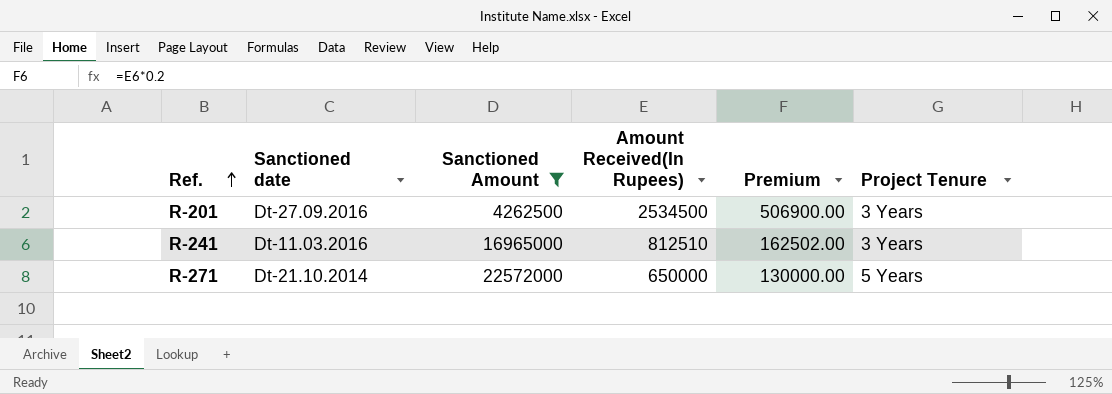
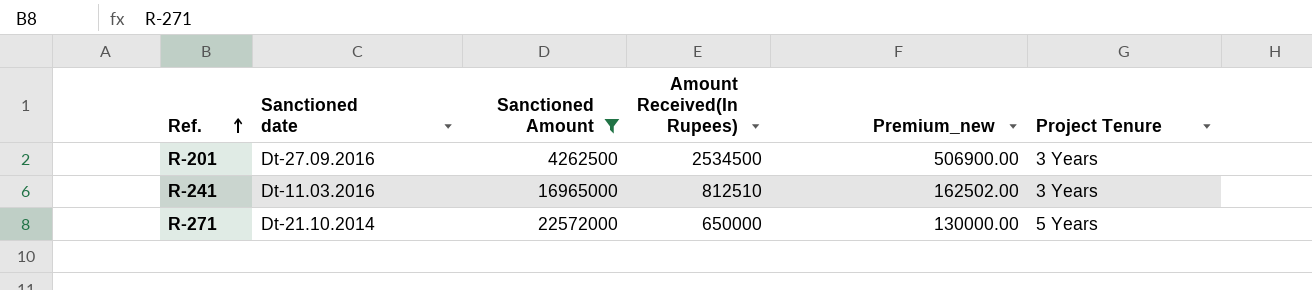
column name: Premium -> Premium_new

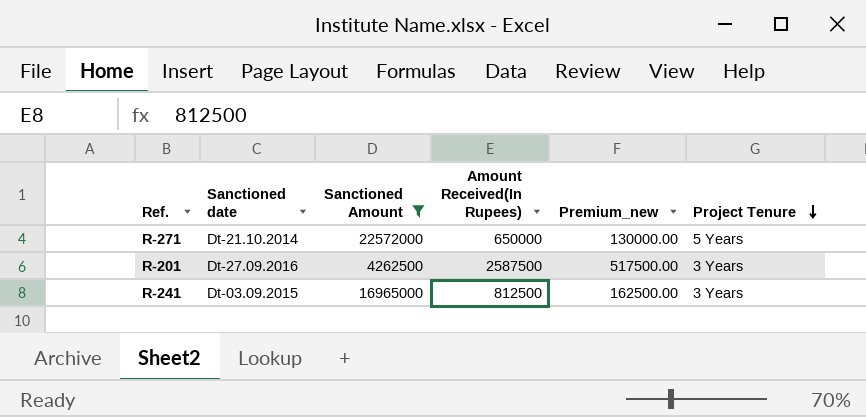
row order: Ref. ascending -> Project Tenure descending
R-201 | Amount Received(In Rupees): 2534500 -> 2587500
R-201 | Premium_new: 506900.00 -> 517500.00
R-241 | Sanctioned date: Dt-11.03.2016 -> Dt-03.09.2015
R-241 | Amount Received(In Rupees): 812510 -> 812500
R-241 | Premium_new: 162502.00 -> 162500.00

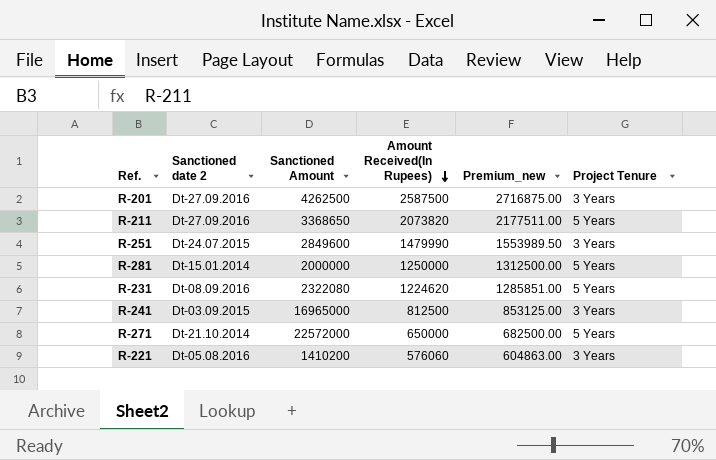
filter: Sanctioned Amount >= 4262500 -> none
row order: Project Tenure descending -> Amount Received(In Rupees) descending
column name: Sanctioned date -> Sanctioned date 2
column Premium_new | formula: [Amount Received(In Rupees)] * 0.2 -> [Amount Received(In Rupees)] * 1.05

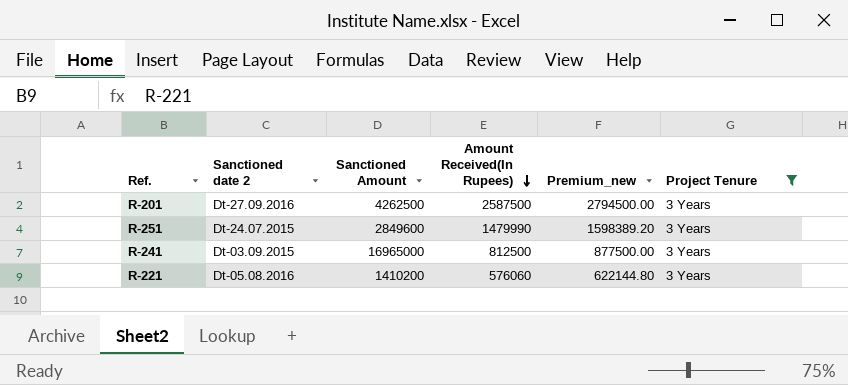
filter: none -> Project Tenure = 3 Years
column Premium_new | formula: [Amount Received(In Rupees)] * 1.05 -> [Amount Received(In Rupees)] * 1.08

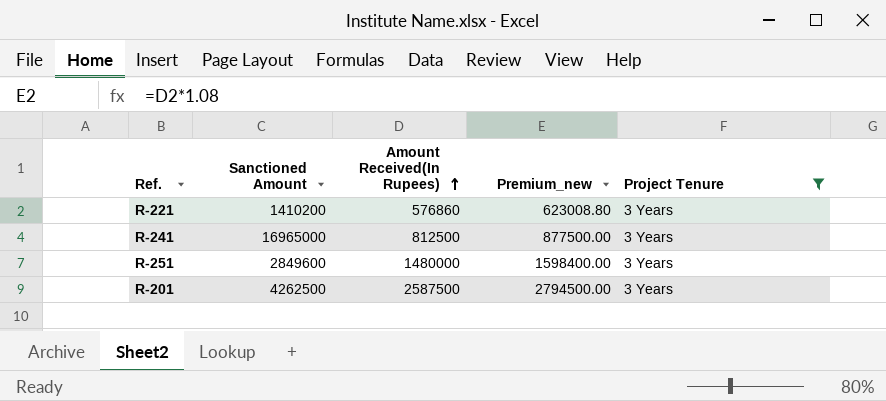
row order: Amount Received(In Rupees) descending -> Amount Received(In Rupees) ascending
column Sanctioned date 2 | position: 2 -> none
R-221 | Amount Received(In Rupees): 576060 -> 576860
R-221 | Premium_new: 622144.80 -> 623008.80
R-251 | Amount Received(In Rupees): 1479990 -> 1480000
R-251 | Premium_new: 1598389.20 -> 1598400.00

